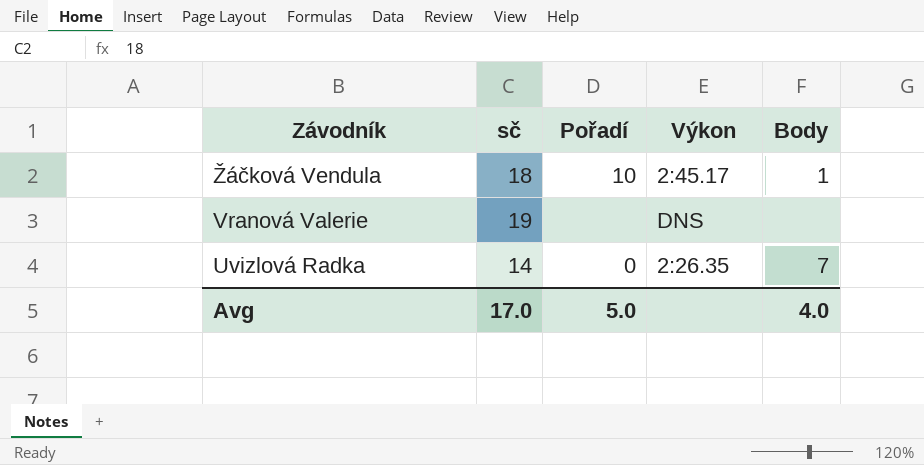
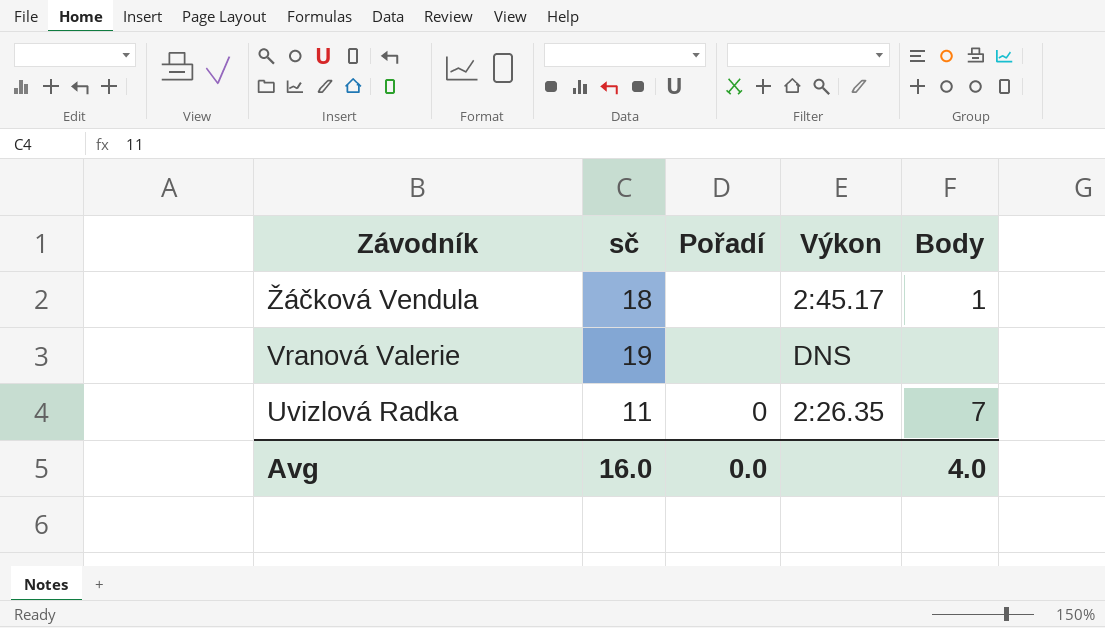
Žáčková Vendula | Pořadí: 10 -> none
Uvizlová Radka | sč: 14 -> 11
Avg | sč: 17.0 -> 16.0
Avg | Pořadí: 5.0 -> 0.0

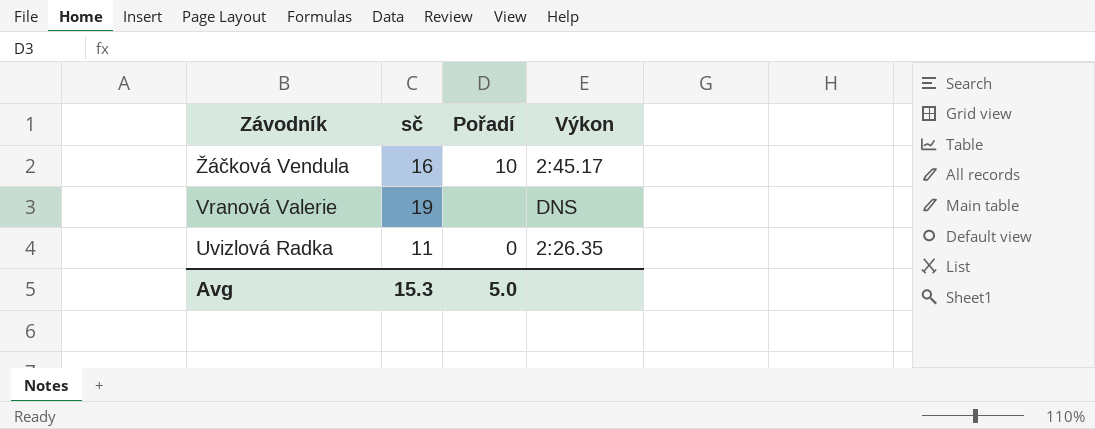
column Body | position: 5 -> none
Žáčková Vendula | sč: 18 -> 16
Žáčková Vendula | Pořadí: none -> 10
Avg | sč: 16.0 -> 15.3
Avg | Pořadí: 0.0 -> 5.0

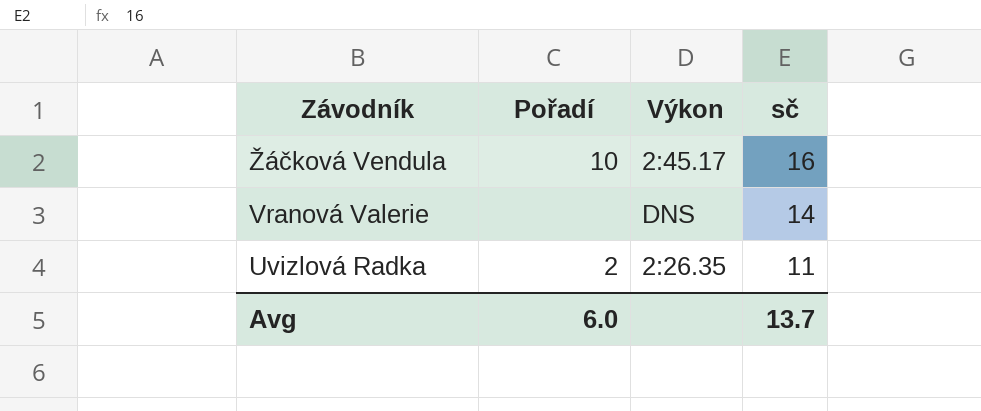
column sč | position: 2 -> 4
Vranová Valerie | sč: 19 -> 14
Uvizlová Radka | Pořadí: 0 -> 2
Avg | Pořadí: 5.0 -> 6.0
Avg | sč: 15.3 -> 13.7

